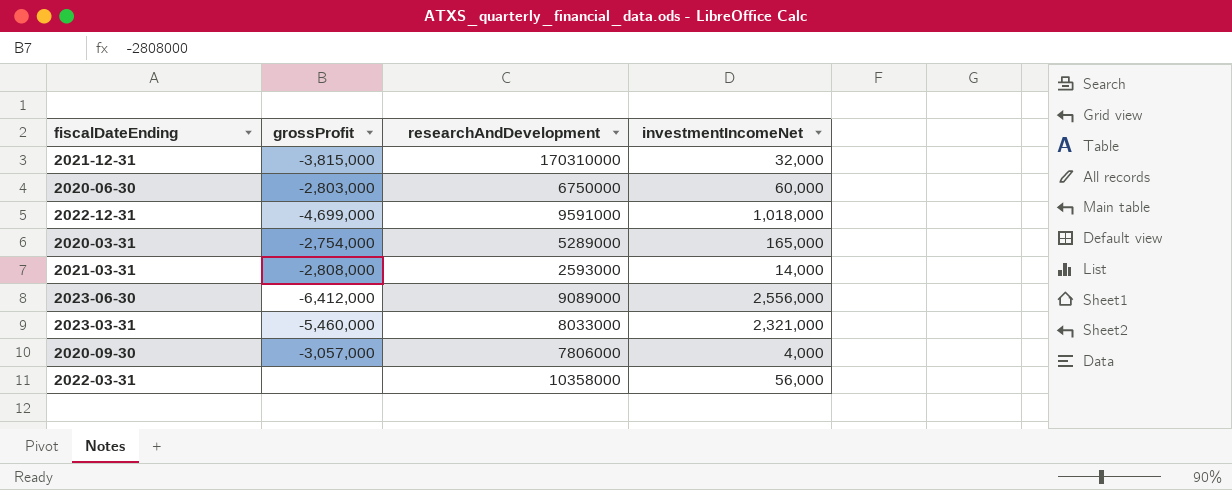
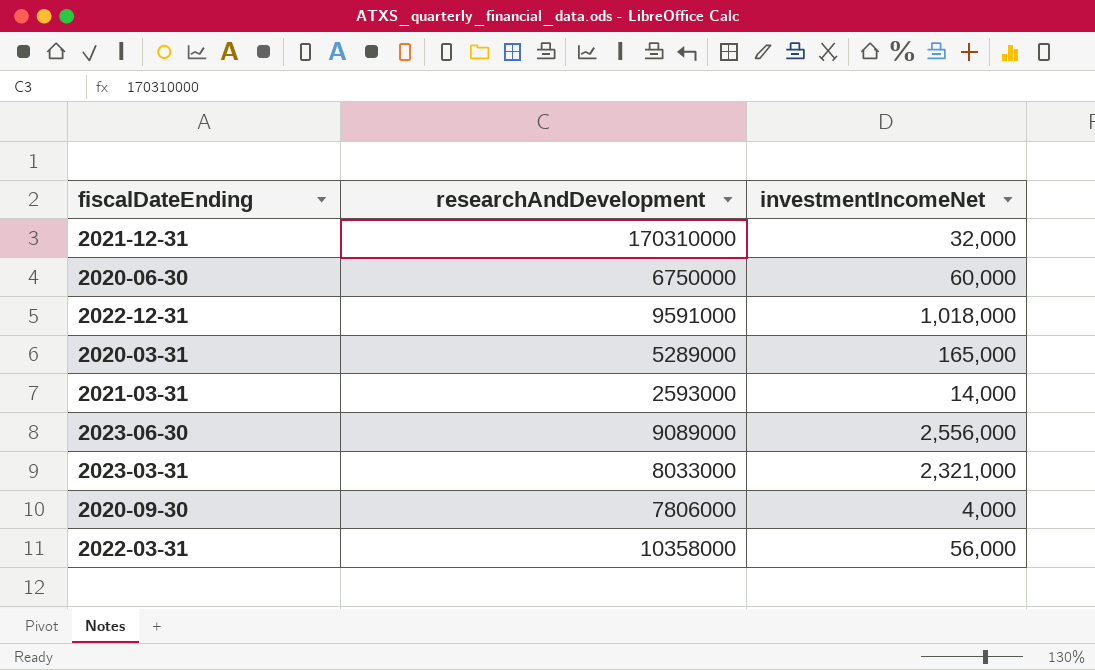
column grossProfit | position: 2 -> none

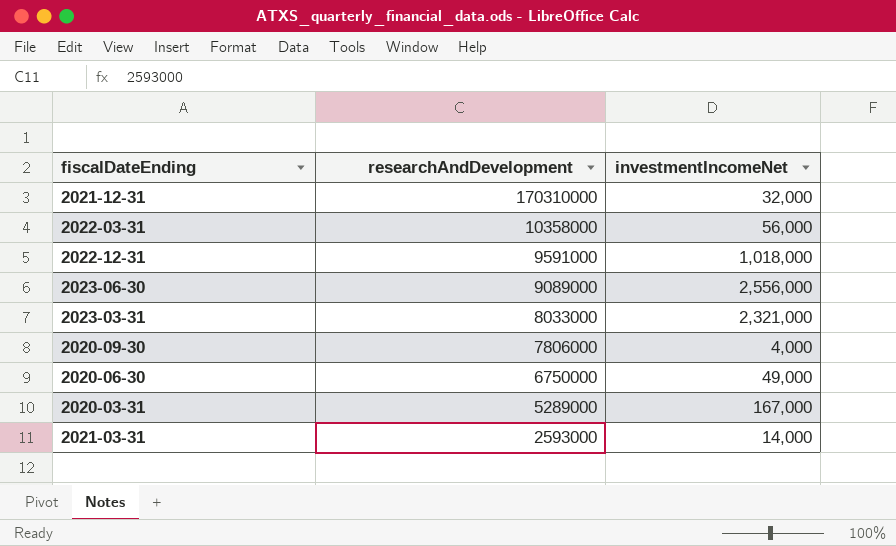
row order: none -> researchAndDevelopment descending
2020-06-30 | investmentIncomeNet: 60,000 -> 49,000
2020-03-31 | investmentIncomeNet: 165,000 -> 167,000

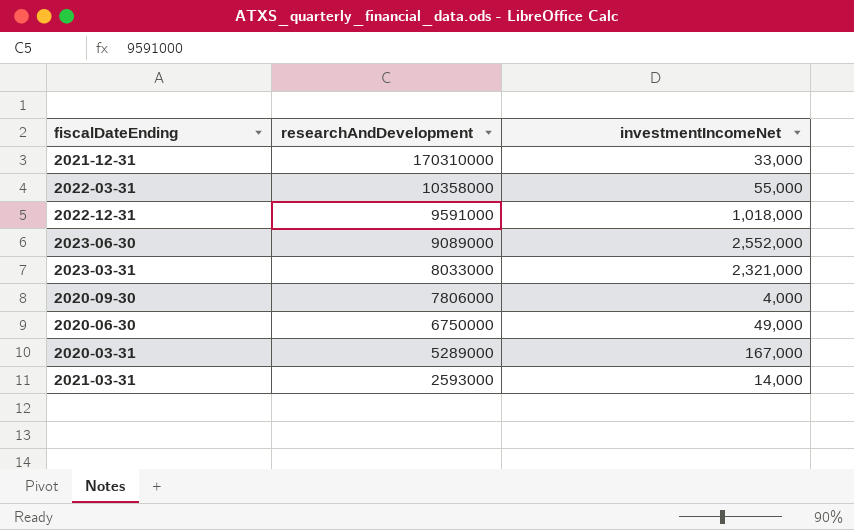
2021-12-31 | investmentIncomeNet: 32,000 -> 33,000
2022-03-31 | investmentIncomeNet: 56,000 -> 55,000
2023-06-30 | investmentIncomeNet: 2,556,000 -> 2,552,000

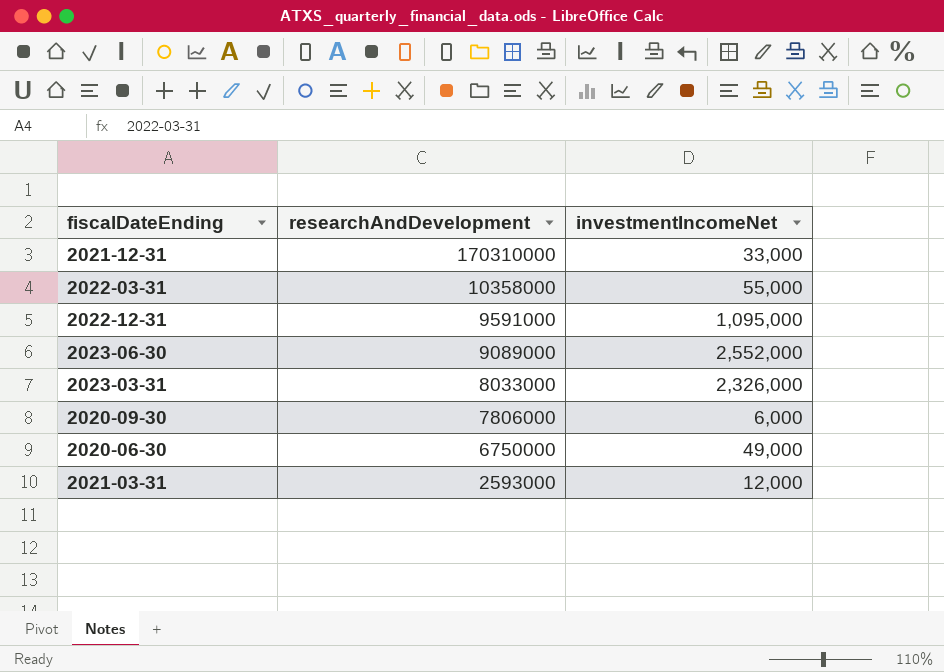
row 2020-03-31: 5289000 | 167,000 -> none
2022-12-31 | investmentIncomeNet: 1,018,000 -> 1,095,000
2023-03-31 | investmentIncomeNet: 2,321,000 -> 2,326,000
2020-09-30 | investmentIncomeNet: 4,000 -> 6,000
2021-03-31 | investmentIncomeNet: 14,000 -> 12,000

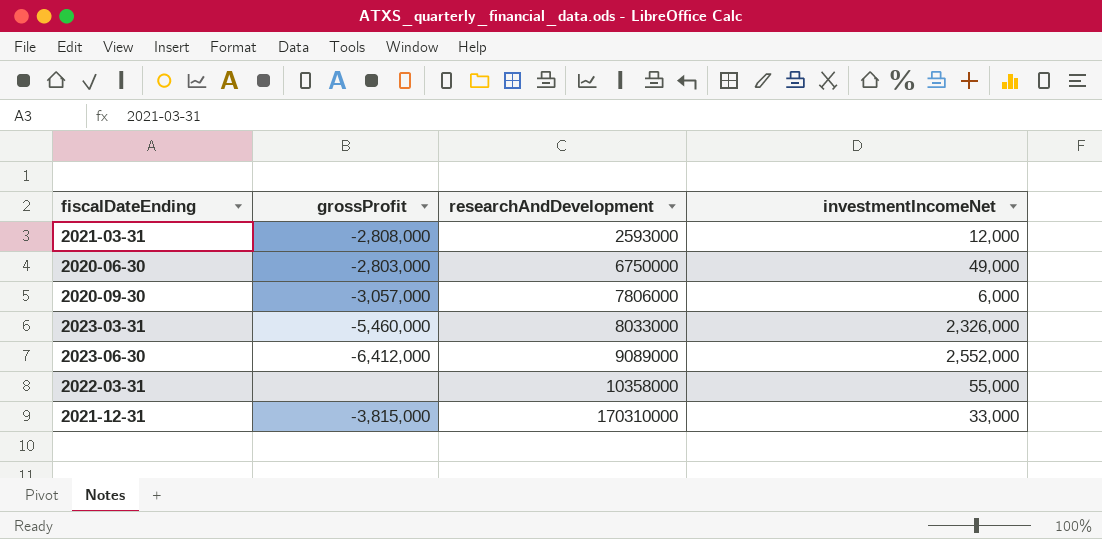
row order: researchAndDevelopment descending -> researchAndDevelopment ascending
column grossProfit | position: none -> 2
row 2022-12-31: 9591000 | 1,095,000 -> none

